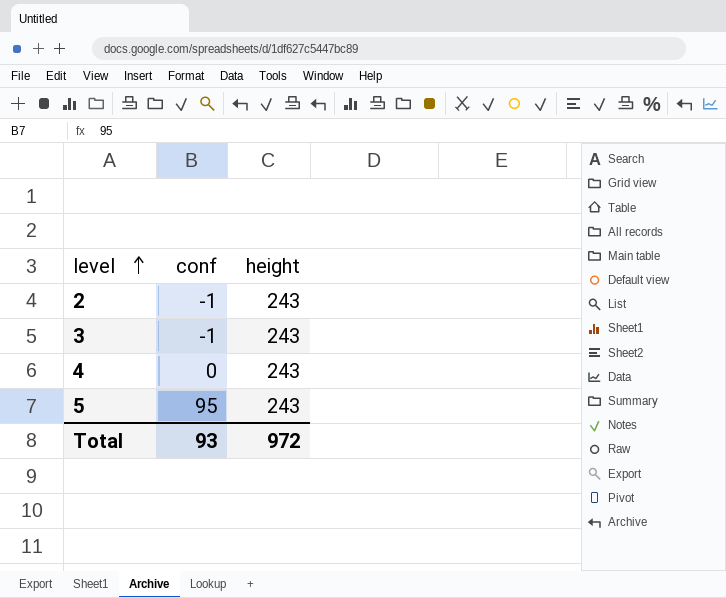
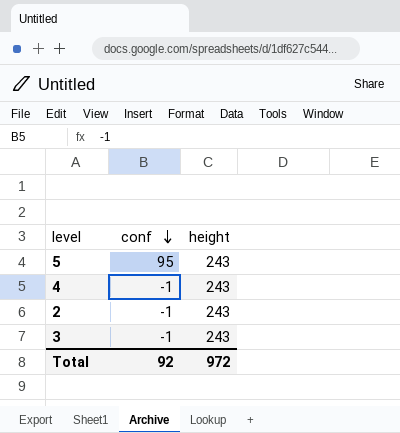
row order: level ascending -> conf descending
4 | conf: 0 -> -1
Total | conf: 93 -> 92

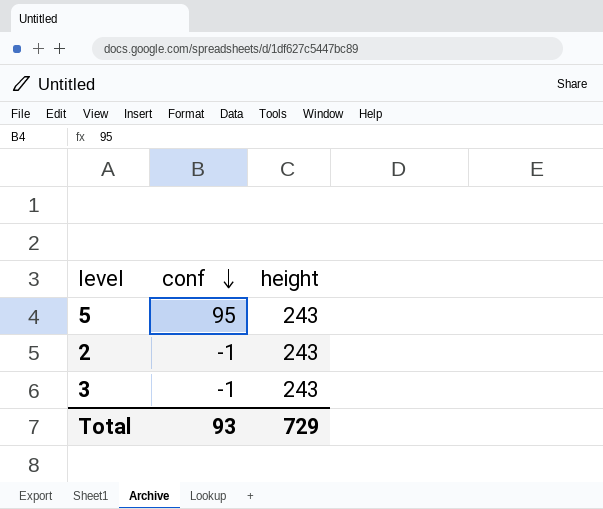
row 4: -1 | 243 -> none
Total | conf: 92 -> 93
Total | height: 972 -> 729

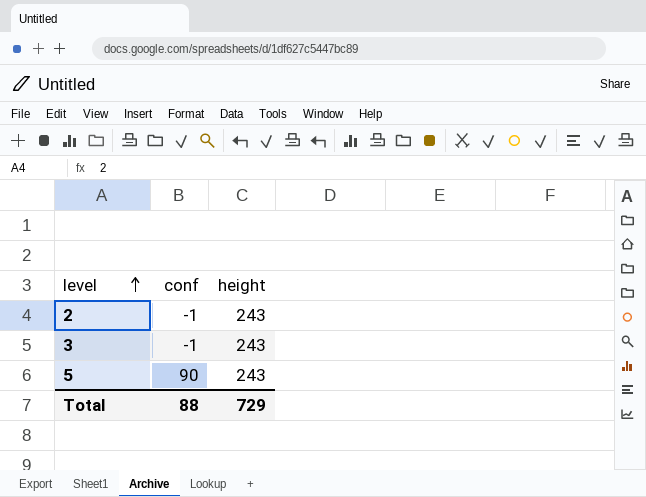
row order: conf descending -> level ascending
5 | conf: 95 -> 90
Total | conf: 93 -> 88

